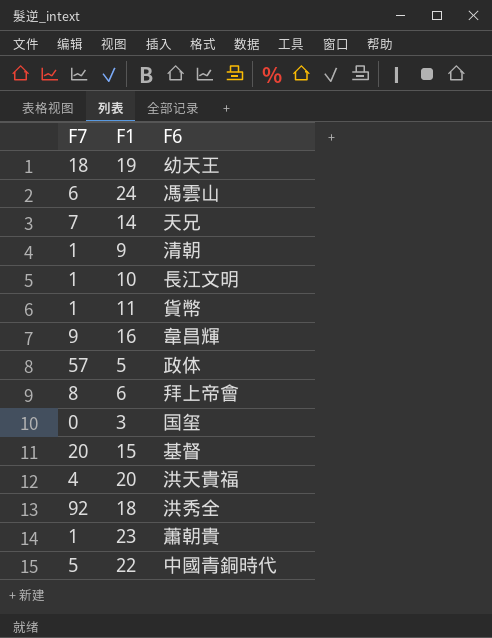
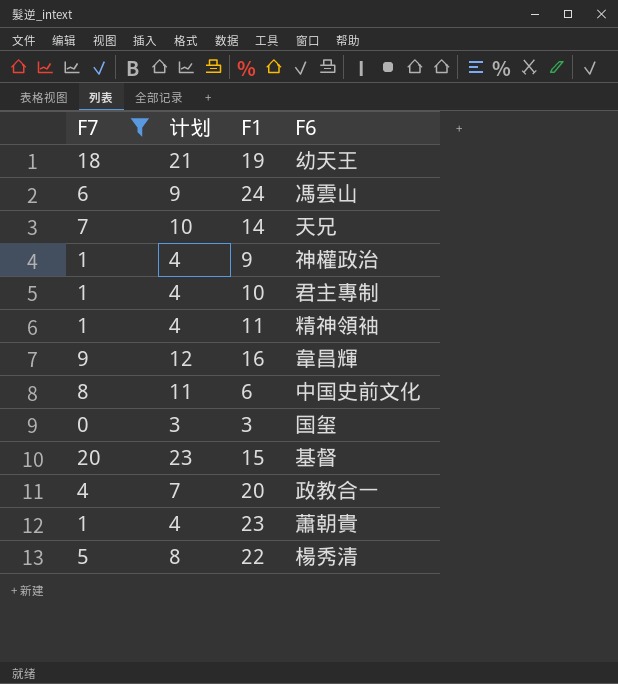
filter: none -> F7 <= 20
column 计划 | formula: none -> [F7] + 3
9 | F6: 清朝 -> 神權政治
10 | F6: 長江文明 -> 君主專制
11 | F6: 貨幣 -> 精神領袖
6 | F6: 拜上帝會 -> 中国史前文化
20 | F6: 洪天貴福 -> 政教合一
22 | F6: 中國青銅時代 -> 楊秀清

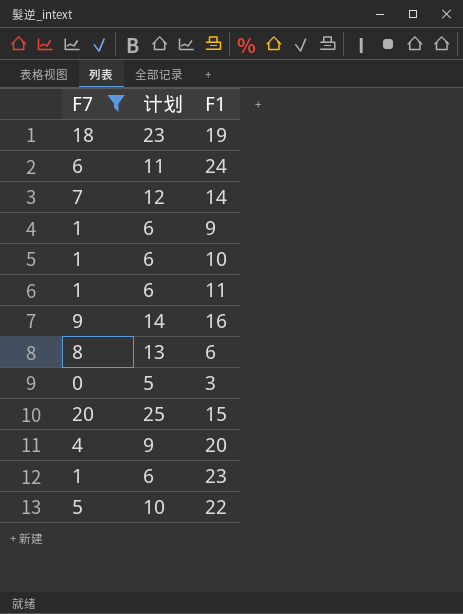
column F6 | position: 4 -> none
column 计划 | formula: [F7] + 3 -> [F7] + 5

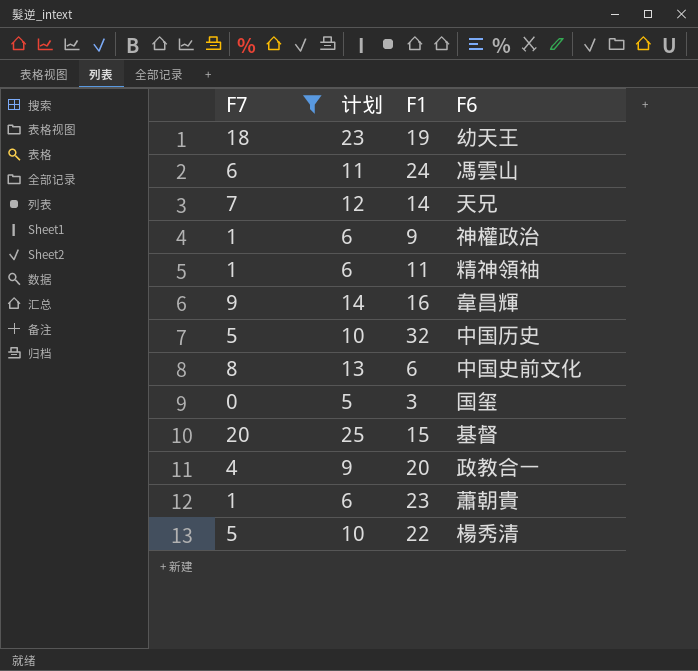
column F6 | position: none -> 4
row 10: 1 | 6 -> none
row 32: none -> 5 | 10 | 中国历史

